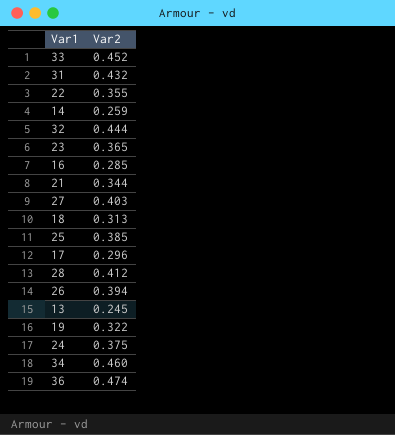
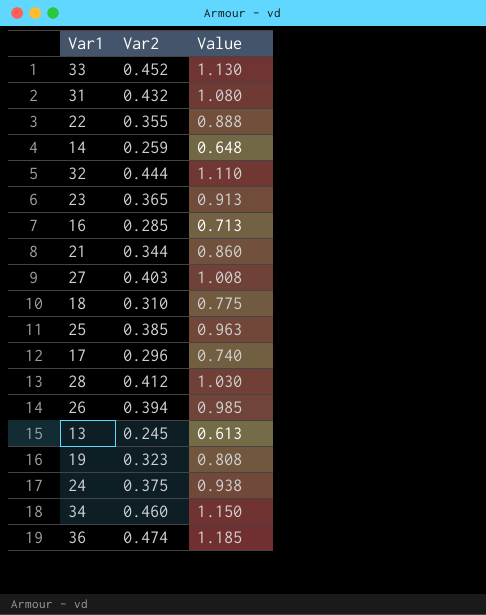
column Value | formula: none -> [Var2] * 2.5
18 | Var2: 0.313 -> 0.310
19 | Var2: 0.322 -> 0.323

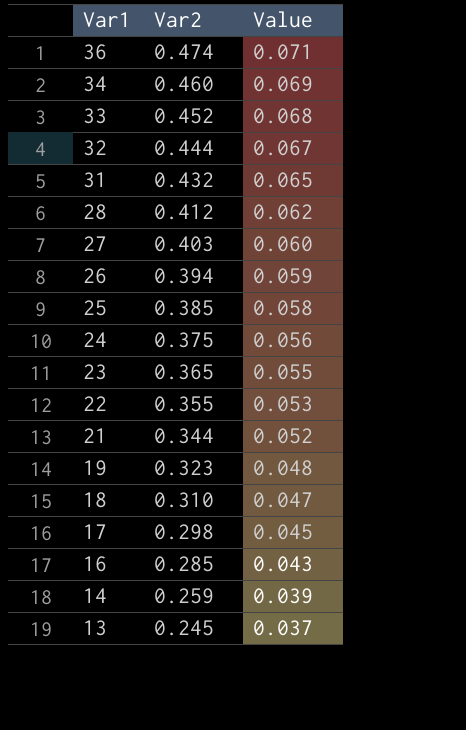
row order: none -> Var1 descending
column Value | formula: [Var2] * 2.5 -> [Var2] * 0.15
17 | Var2: 0.296 -> 0.298

